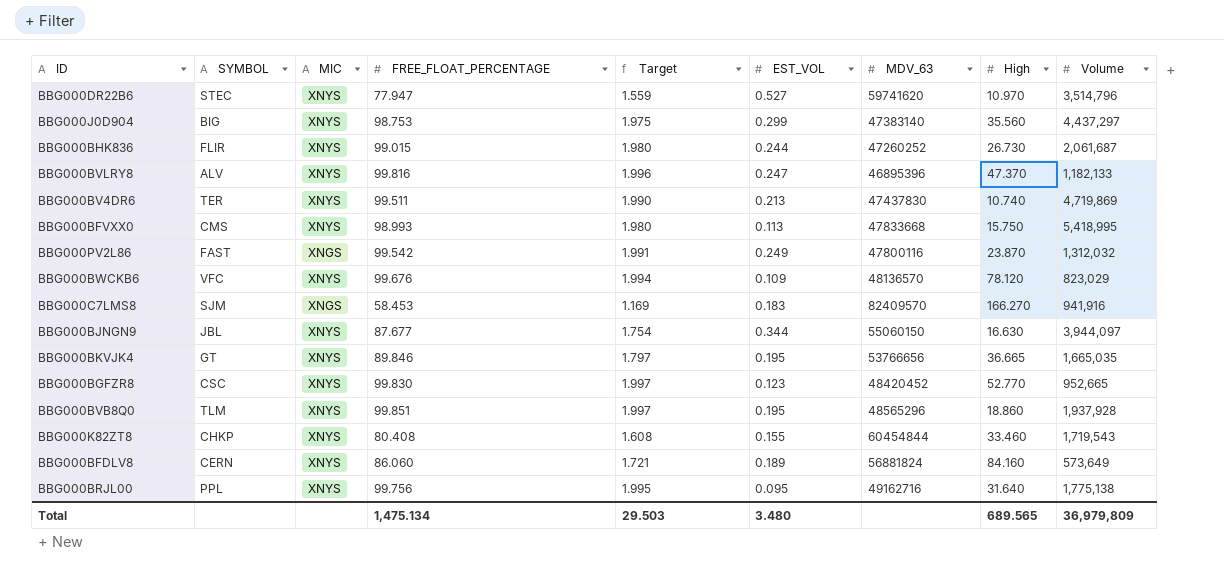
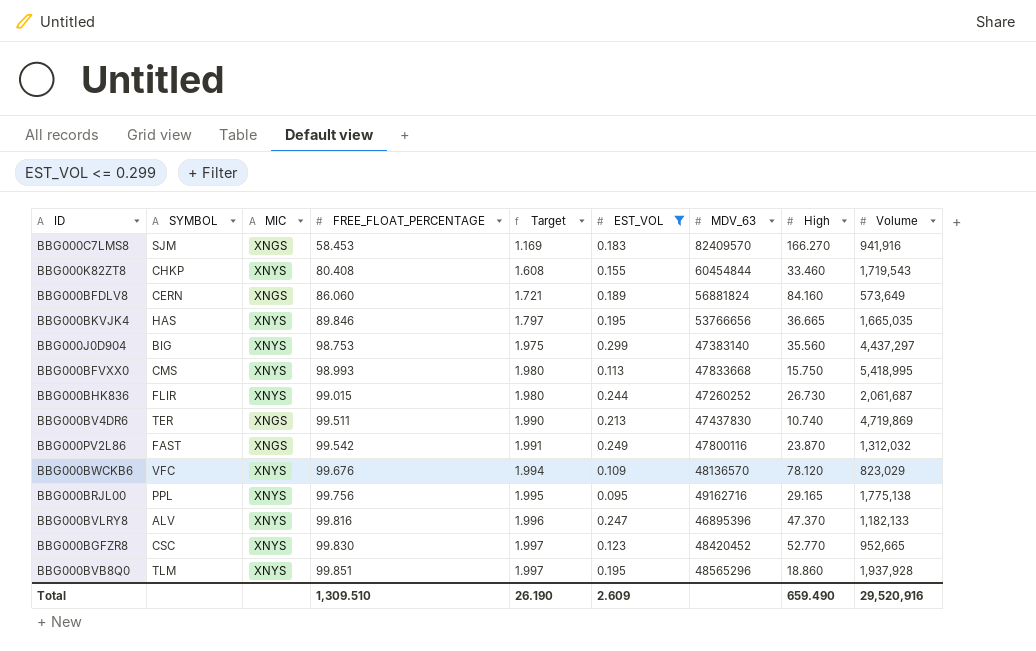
filter: none -> EST_VOL <= 0.299
row order: none -> FREE_FLOAT_PERCENTAGE ascending
BBG000BFDLV8 | MIC: XNYS -> XNGS
BBG000BKVJK4 | SYMBOL: GT -> HAS
BBG000BV4DR6 | MIC: XNYS -> XNGS
BBG000BRJL00 | High: 31.640 -> 29.165
Total | FREE_FLOAT_PERCENTAGE: 1,475.134 -> 1,309.510
Total | Target: 29.503 -> 26.190
Total | EST_VOL: 3.480 -> 2.609
Total | High: 689.565 -> 659.490
Total | Volume: 36,979,809 -> 29,520,916

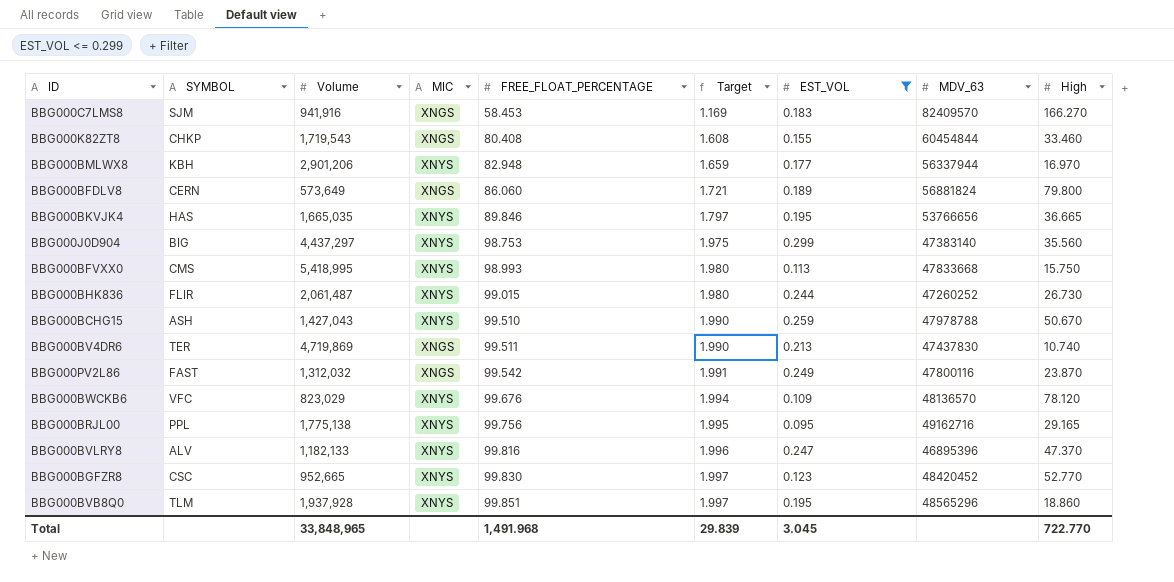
column Volume | position: 9 -> 3
BBG000K82ZT8 | MIC: XNYS -> XNGS
row BBG000BMLWX8: none -> KBH | 2,901,206 | XNYS | 82.948 | 1.659 | 0.177 | 56337944 | 16.970
BBG000BFDLV8 | High: 84.160 -> 79.800
BBG000BHK836 | Volume: 2,061,687 -> 2,061,487
row BBG000BCHG15: none -> ASH | 1,427,043 | XNYS | 99.510 | 1.990 | 0.259 | 47978788 | 50.670
Total | Volume: 29,520,916 -> 33,848,965
Total | FREE_FLOAT_PERCENTAGE: 1,309.510 -> 1,491.968
Total | Target: 26.190 -> 29.839
Total | EST_VOL: 2.609 -> 3.045
Total | High: 659.490 -> 722.770

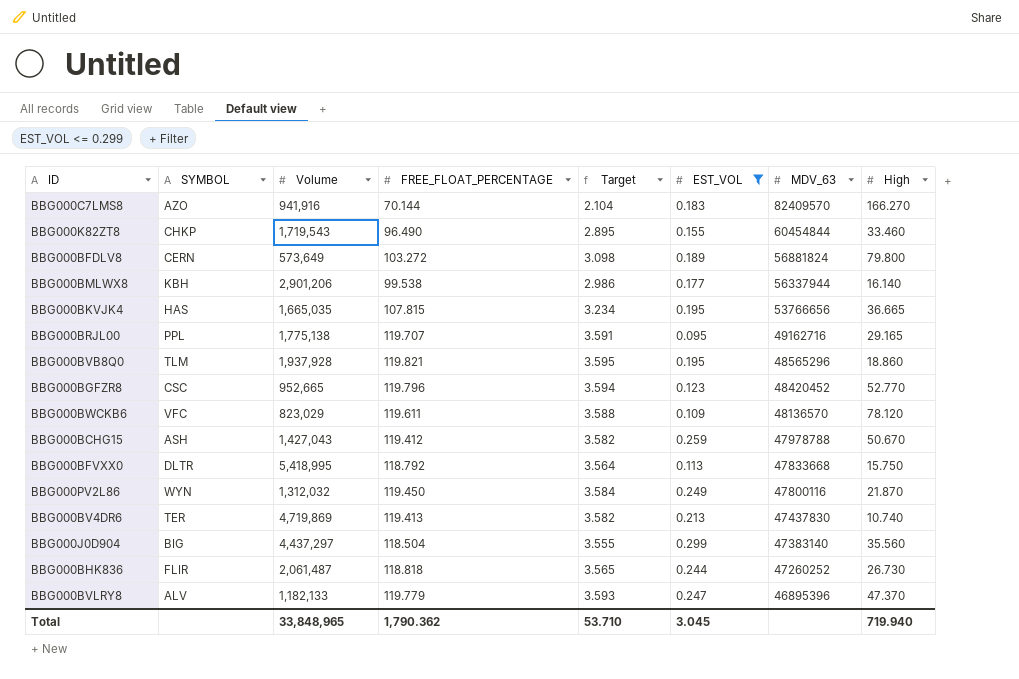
row order: FREE_FLOAT_PERCENTAGE ascending -> MDV_63 descending
column MIC | position: 4 -> none
column Target | formula: [FREE_FLOAT_PERCENTAGE] * 0.02 -> [FREE_FLOAT_PERCENTAGE] * 0.03
BBG000C7LMS8 | SYMBOL: SJM -> AZO
BBG000C7LMS8 | FREE_FLOAT_PERCENTAGE: 58.453 -> 70.144
BBG000K82ZT8 | FREE_FLOAT_PERCENTAGE: 80.408 -> 96.490
BBG000BFDLV8 | FREE_FLOAT_PERCENTAGE: 86.060 -> 103.272
BBG000BMLWX8 | FREE_FLOAT_PERCENTAGE: 82.948 -> 99.538
BBG000BMLWX8 | High: 16.970 -> 16.140
BBG000BKVJK4 | FREE_FLOAT_PERCENTAGE: 89.846 -> 107.815
BBG000BRJL00 | FREE_FLOAT_PERCENTAGE: 99.756 -> 119.707
BBG000BVB8Q0 | FREE_FLOAT_PERCENTAGE: 99.851 -> 119.821
BBG000BGFZR8 | FREE_FLOAT_PERCENTAGE: 99.830 -> 119.796
BBG000BWCKB6 | FREE_FLOAT_PERCENTAGE: 99.676 -> 119.611
BBG000BCHG15 | FREE_FLOAT_PERCENTAGE: 99.510 -> 119.412
BBG000BFVXX0 | SYMBOL: CMS -> DLTR
BBG000BFVXX0 | FREE_FLOAT_PERCENTAGE: 98.993 -> 118.792
BBG000PV2L86 | SYMBOL: FAST -> WYN
BBG000PV2L86 | FREE_FLOAT_PERCENTAGE: 99.542 -> 119.450
BBG000PV2L86 | High: 23.870 -> 21.870
BBG000BV4DR6 | FREE_FLOAT_PERCENTAGE: 99.511 -> 119.413
BBG000J0D904 | FREE_FLOAT_PERCENTAGE: 98.753 -> 118.504
BBG000BHK836 | FREE_FLOAT_PERCENTAGE: 99.015 -> 118.818
BBG000BVLRY8 | FREE_FLOAT_PERCENTAGE: 99.816 -> 119.779
Total | FREE_FLOAT_PERCENTAGE: 1,491.968 -> 1,790.362
Total | Target: 29.839 -> 53.710
Total | High: 722.770 -> 719.940

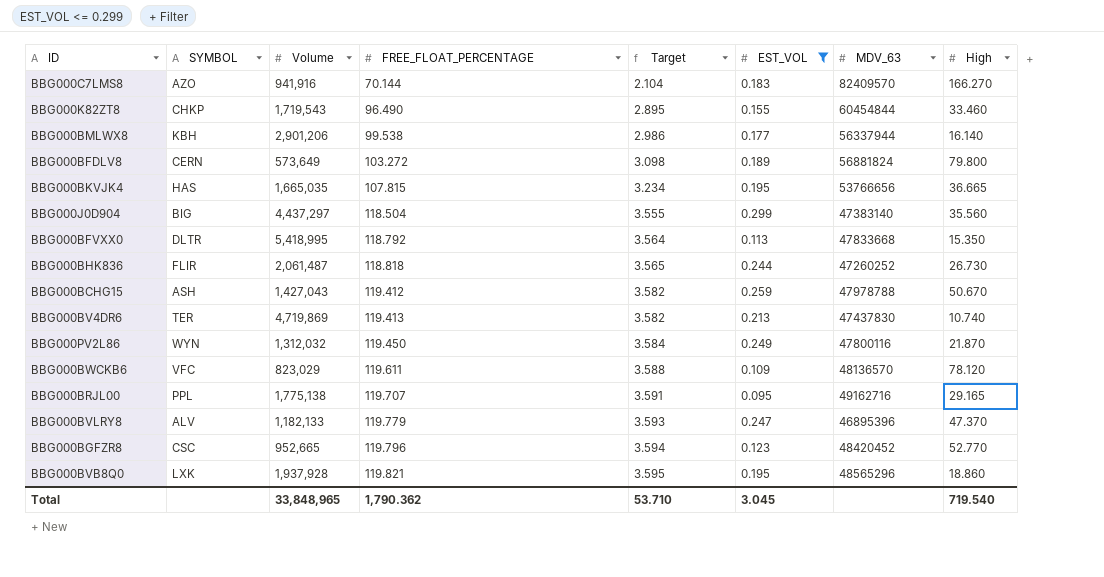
row order: MDV_63 descending -> FREE_FLOAT_PERCENTAGE ascending
BBG000BFVXX0 | High: 15.750 -> 15.350
BBG000BVB8Q0 | SYMBOL: TLM -> LXK
Total | High: 719.940 -> 719.540

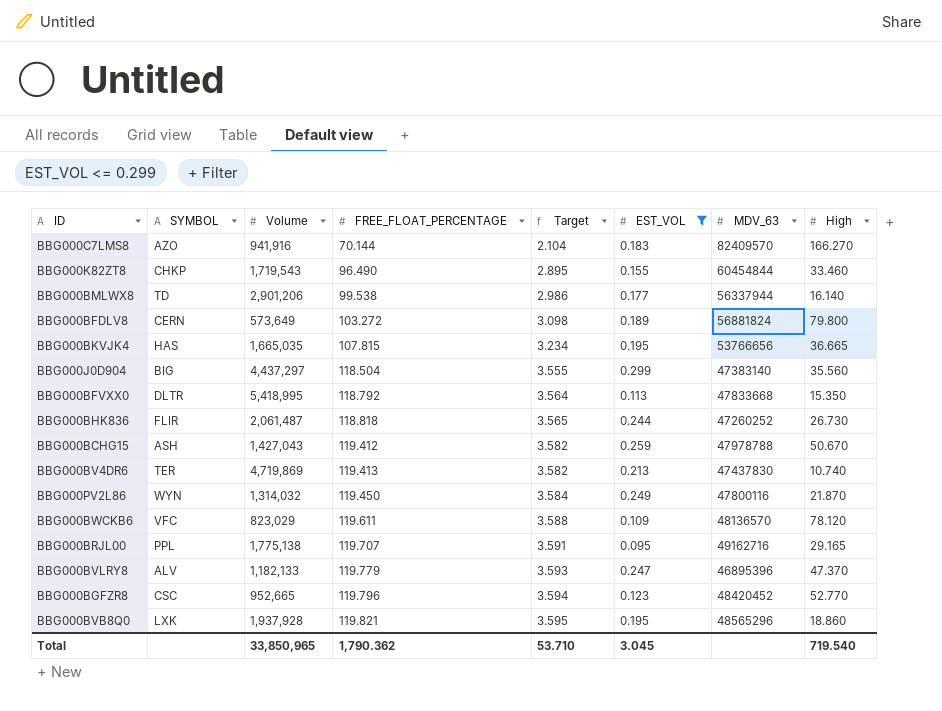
BBG000BMLWX8 | SYMBOL: KBH -> TD
BBG000PV2L86 | Volume: 1,312,032 -> 1,314,032
Total | Volume: 33,848,965 -> 33,850,965

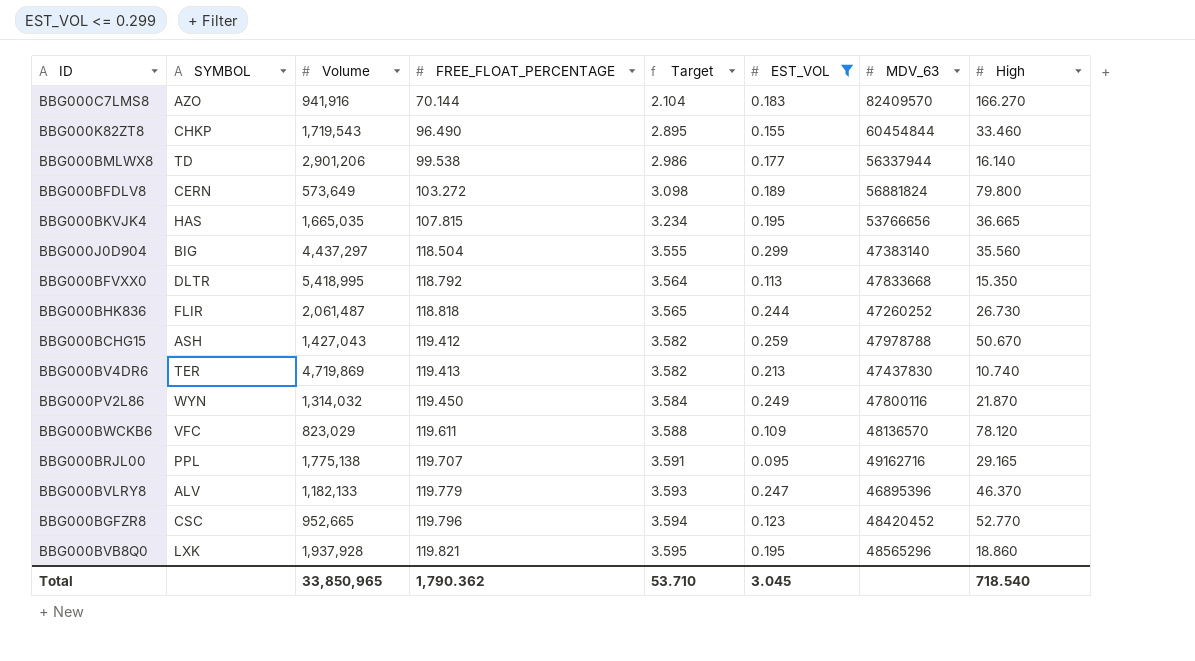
BBG000BVLRY8 | High: 47.370 -> 46.370
Total | High: 719.540 -> 718.540

